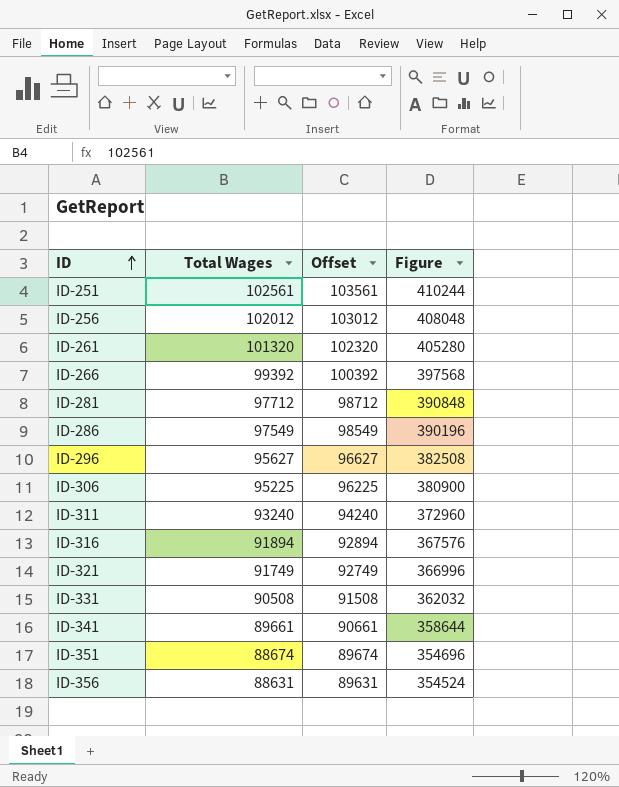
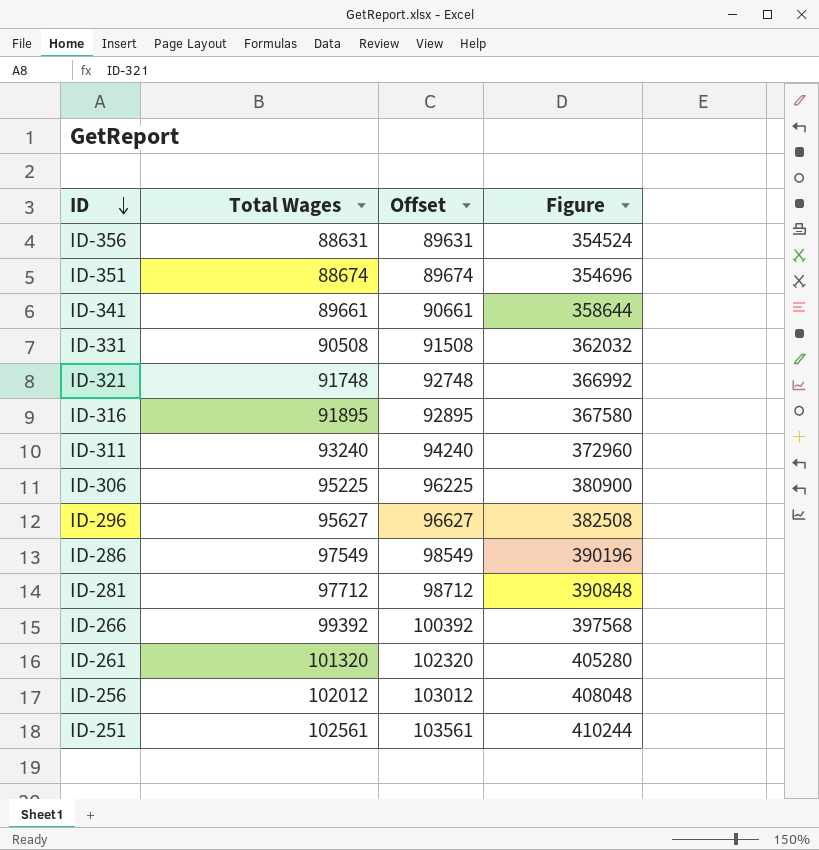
row order: ID ascending -> ID descending
ID-321 | Total Wages: 91749 -> 91748
ID-321 | Offset: 92749 -> 92748
ID-321 | Figure: 366996 -> 366992
ID-316 | Total Wages: 91894 -> 91895
ID-316 | Offset: 92894 -> 92895
ID-316 | Figure: 367576 -> 367580

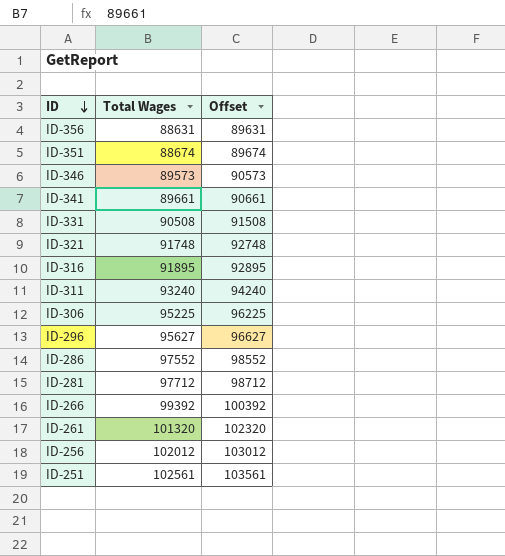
column Figure | formula: [Total Wages] * 4 -> none
row ID-346: none -> 89573 | 90573
ID-286 | Total Wages: 97549 -> 97552
ID-286 | Offset: 98549 -> 98552

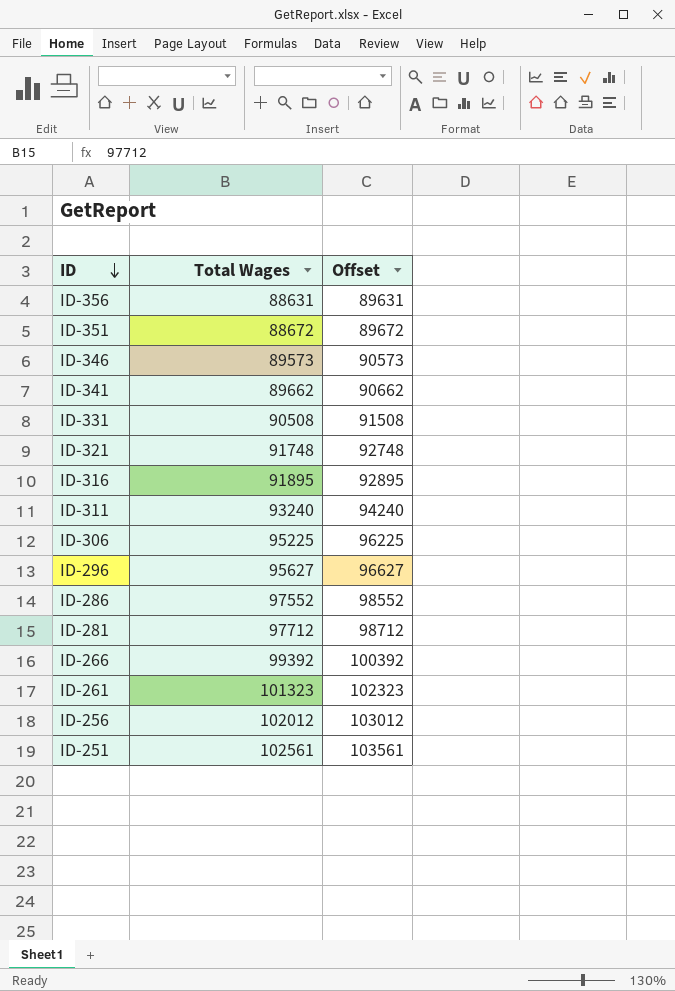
ID-351 | Total Wages: 88674 -> 88672
ID-351 | Offset: 89674 -> 89672
ID-341 | Total Wages: 89661 -> 89662
ID-341 | Offset: 90661 -> 90662
ID-261 | Total Wages: 101320 -> 101323
ID-261 | Offset: 102320 -> 102323

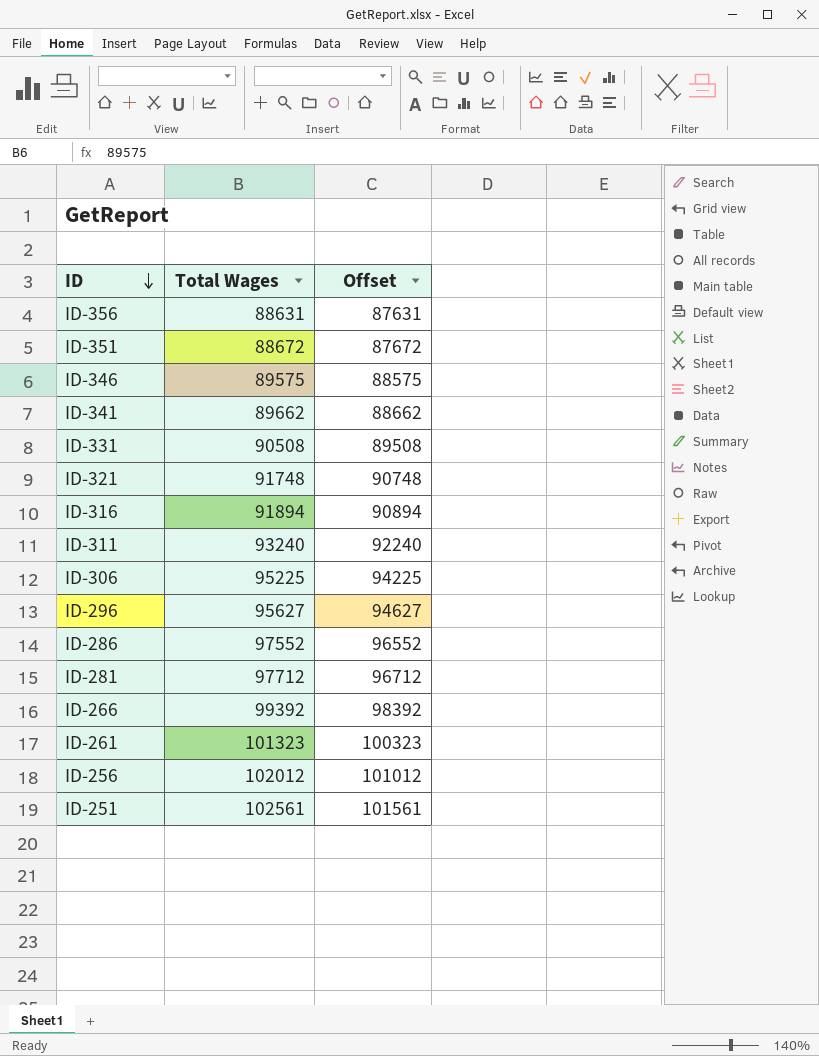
column Offset | formula: [Total Wages] + 1000 -> [Total Wages] - 1000
ID-346 | Total Wages: 89573 -> 89575
ID-316 | Total Wages: 91895 -> 91894

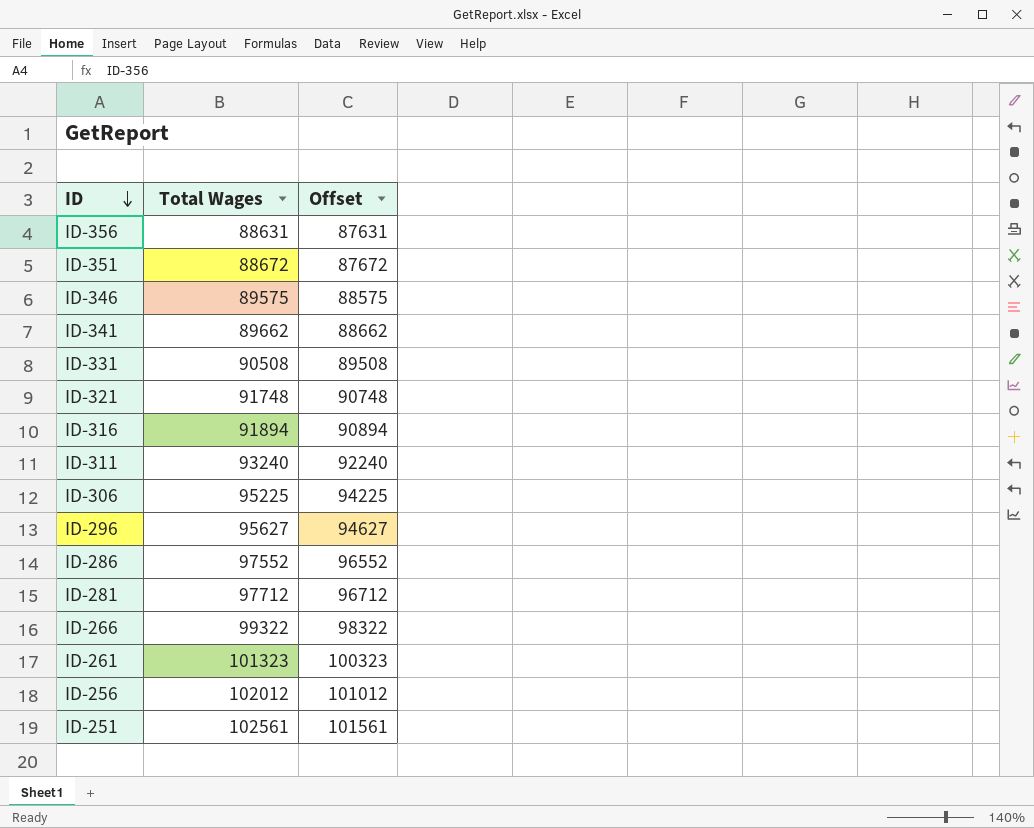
ID-266 | Total Wages: 99392 -> 99322
ID-266 | Offset: 98392 -> 98322

